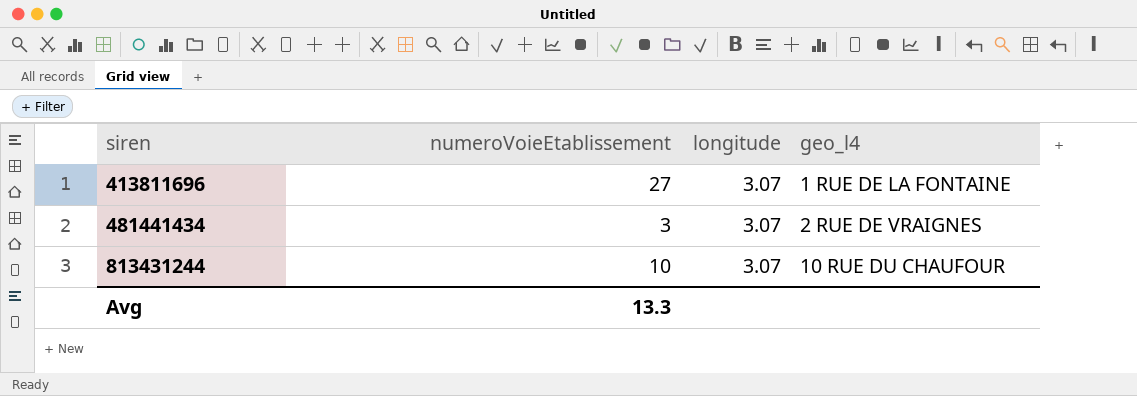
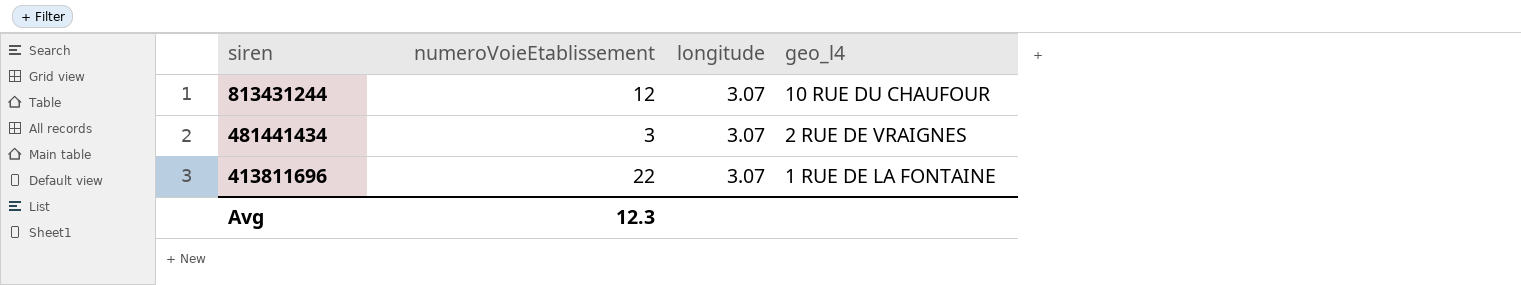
row order: siren ascending -> siren descending
813431244 | numeroVoieEtablissement: 10 -> 12
413811696 | numeroVoieEtablissement: 27 -> 22
Avg | numeroVoieEtablissement: 13.3 -> 12.3

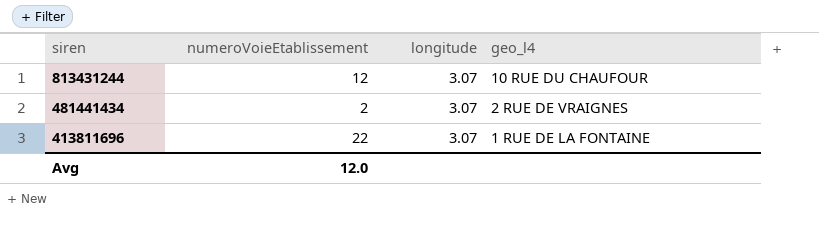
481441434 | numeroVoieEtablissement: 3 -> 2
Avg | numeroVoieEtablissement: 12.3 -> 12.0

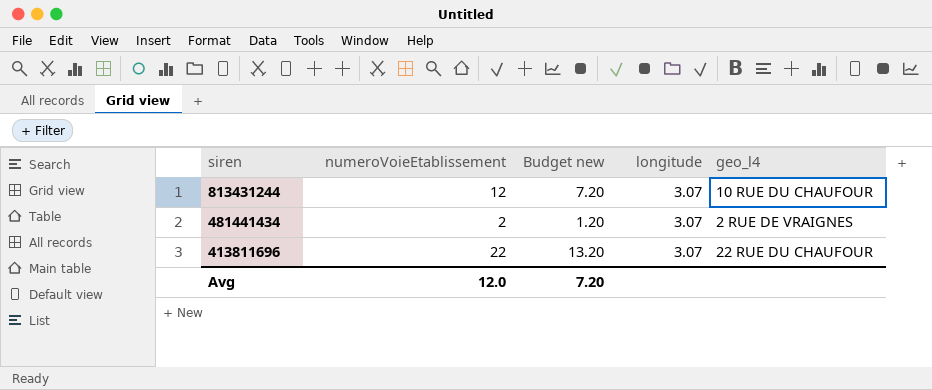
column Budget new | formula: none -> [numeroVoieEtablissement] * 0.6
413811696 | geo_l4: 1 RUE DE LA FONTAINE -> 22 RUE DU CHAUFOUR

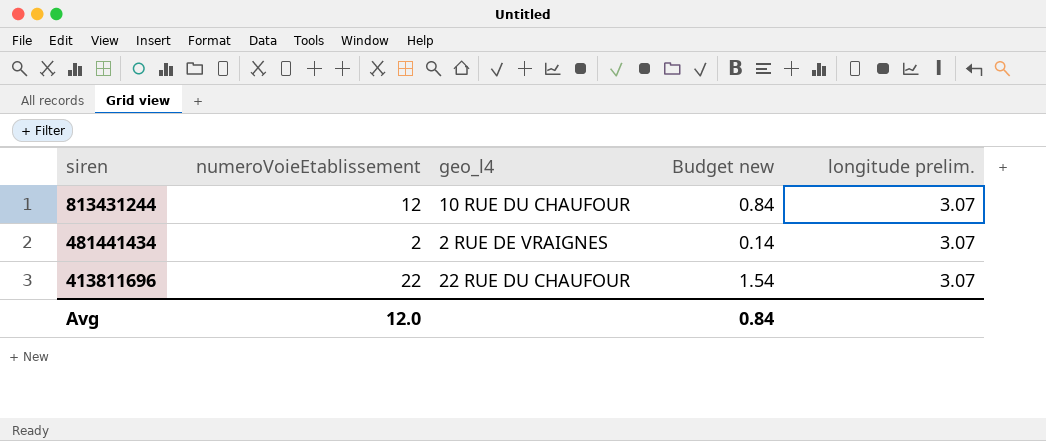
column geo_l4 | position: 5 -> 3
column Budget new | formula: [numeroVoieEtablissement] * 0.6 -> [numeroVoieEtablissement] * 0.07
column name: longitude -> longitude prelim.
Avg | Budget new: 7.20 -> 0.84

